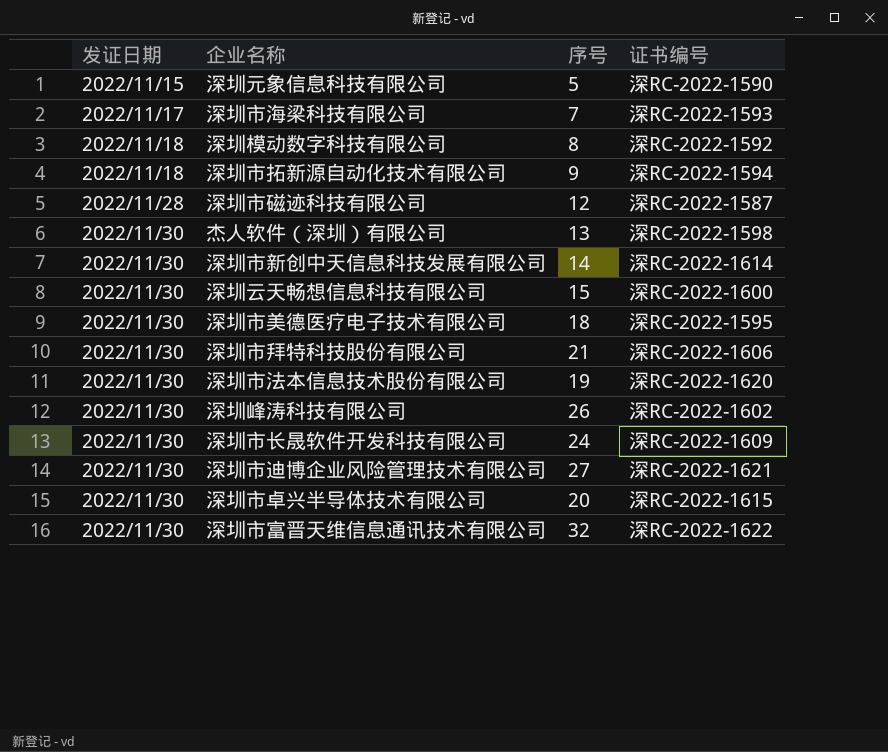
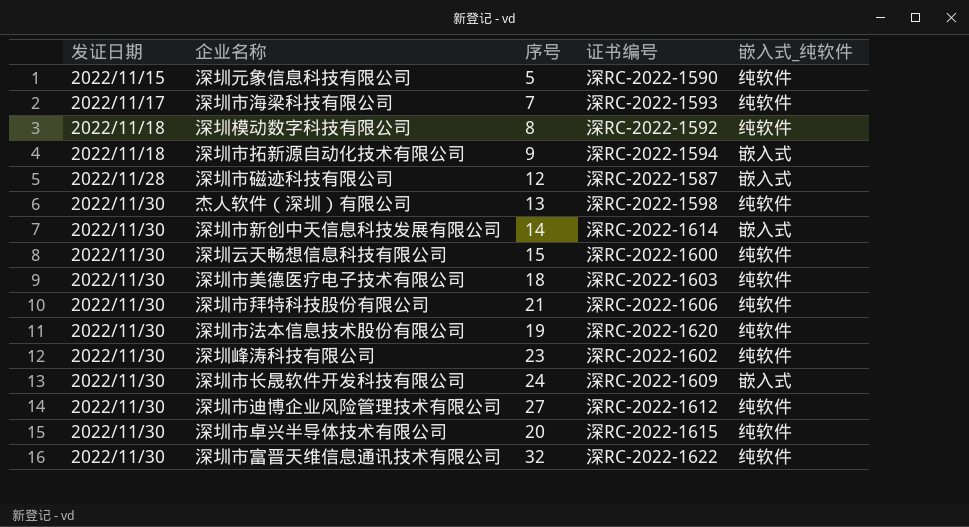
column 嵌入式_纯软件 | position: none -> 5
深圳市美德医疗电子技术有限公司 | 证书编号: 深RC-2022-1595 -> 深RC-2022-1603
深圳峰涛科技有限公司 | 序号: 26 -> 23
深圳市迪博企业风险管理技术有限公司 | 证书编号: 深RC-2022-1621 -> 深RC-2022-1612

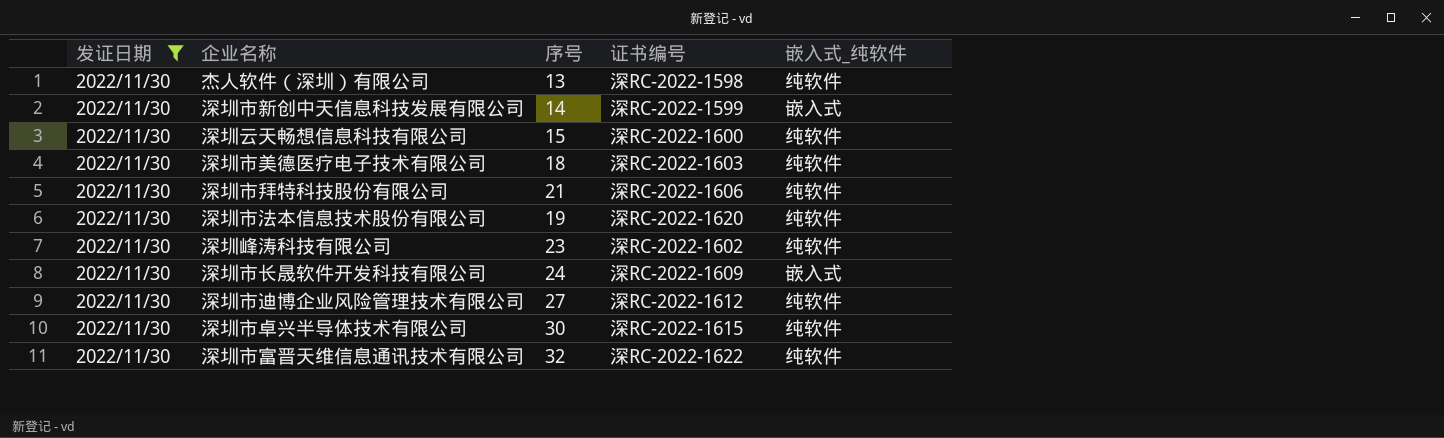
filter: none -> 发证日期 = 2022/11/30
深圳市新创中天信息科技发展有限公司 | 证书编号: 深RC-2022-1614 -> 深RC-2022-1599
深圳市卓兴半导体技术有限公司 | 序号: 20 -> 30

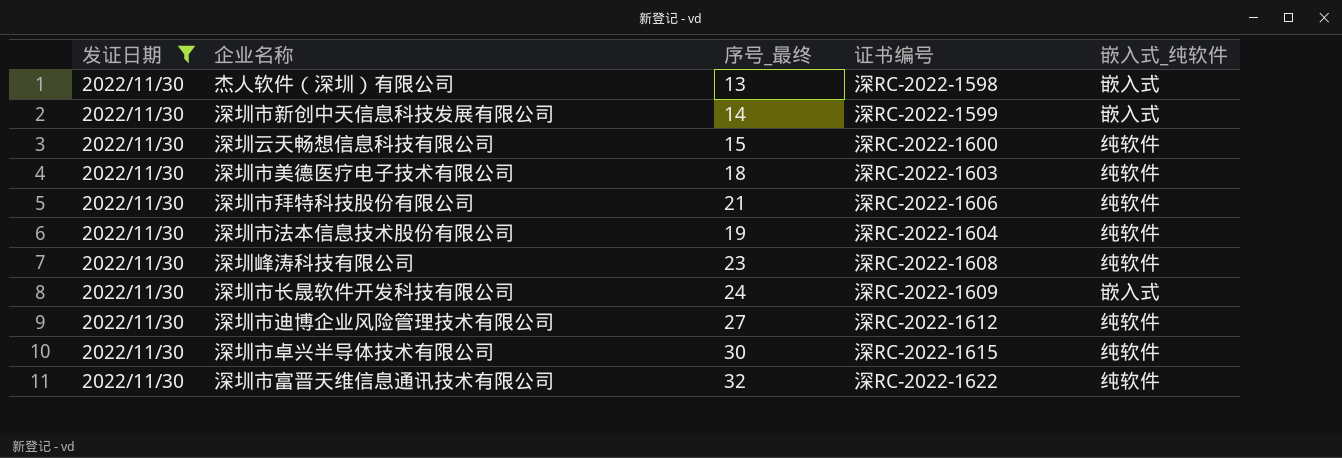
column name: 序号 -> 序号_最终
杰人软件（深圳）有限公司 | 嵌入式_纯软件: 纯软件 -> 嵌入式
深圳市法本信息技术股份有限公司 | 证书编号: 深RC-2022-1620 -> 深RC-2022-1604
深圳峰涛科技有限公司 | 证书编号: 深RC-2022-1602 -> 深RC-2022-1608

